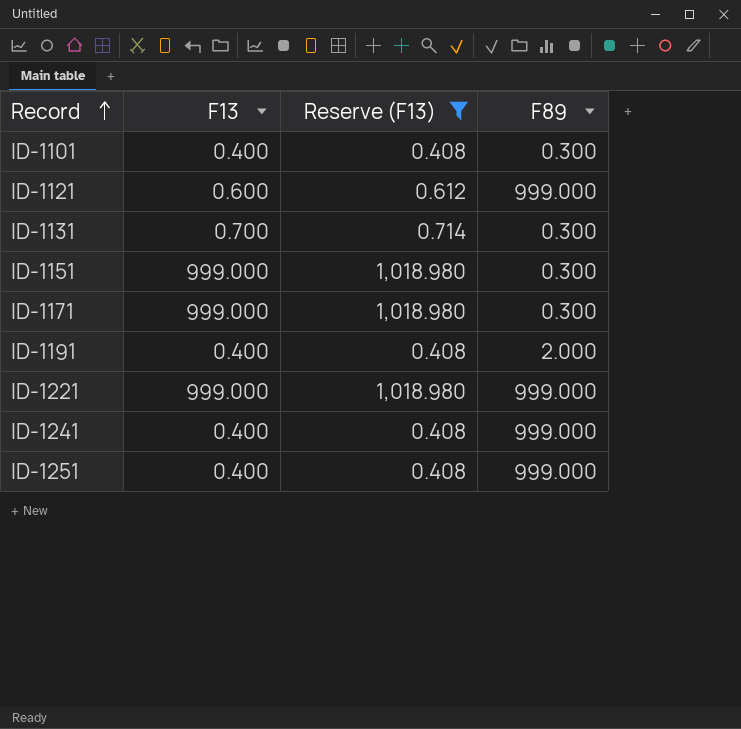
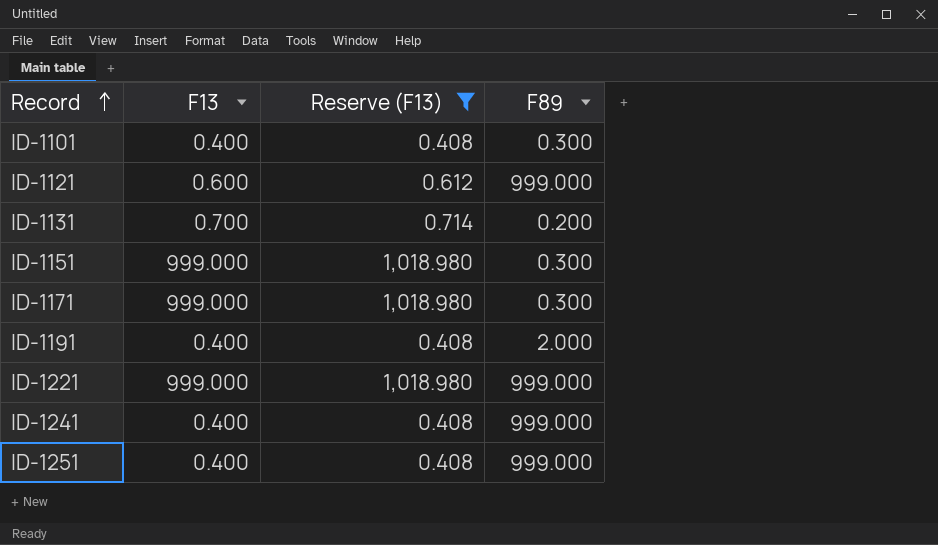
ID-1131 | F89: 0.300 -> 0.200

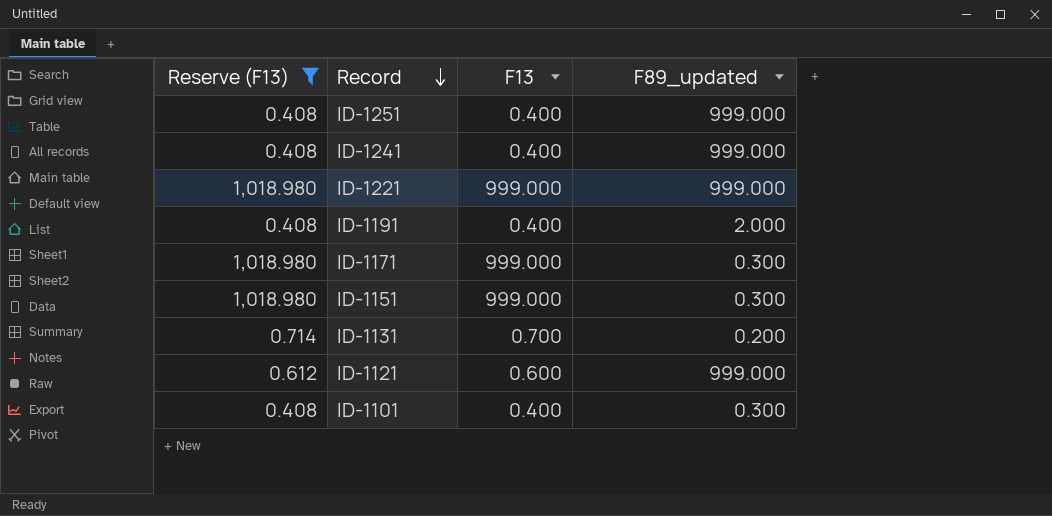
row order: Record ascending -> Record descending
column Reserve (F13) | position: 3 -> 1
column name: F89 -> F89_updated

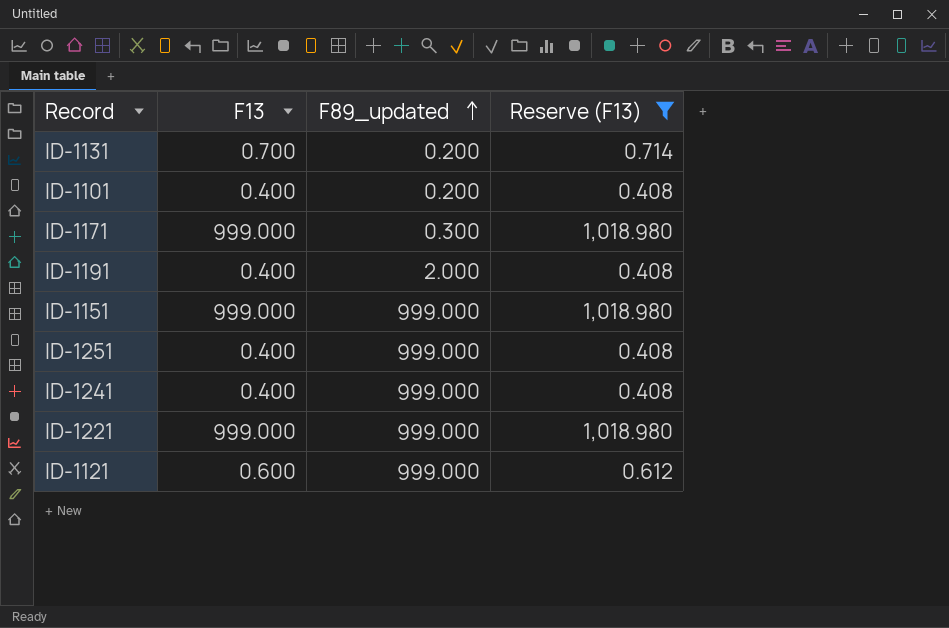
row order: Record descending -> F89_updated ascending
column Reserve (F13) | position: 1 -> 4
ID-1101 | F89_updated: 0.300 -> 0.200
ID-1151 | F89_updated: 0.300 -> 999.000

